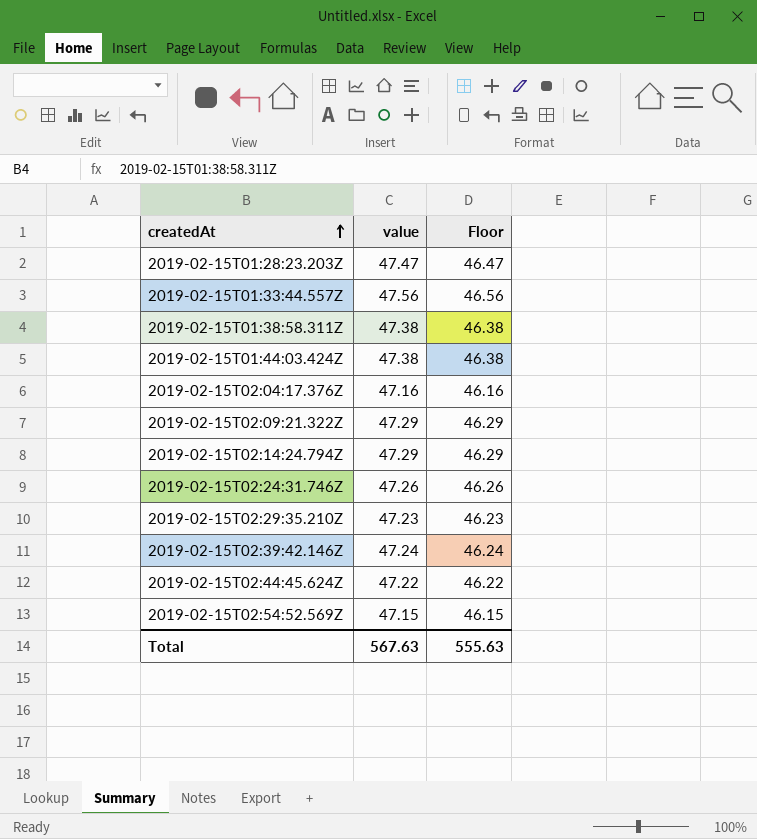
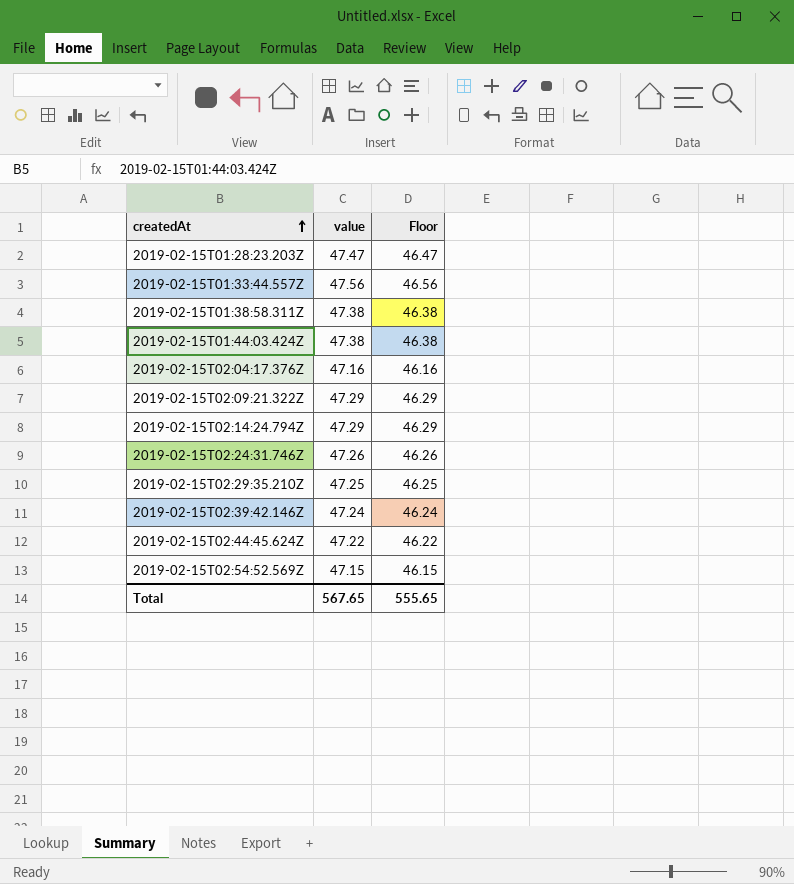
2019-02-15T02:29:35.210Z | value: 47.23 -> 47.25
2019-02-15T02:29:35.210Z | Floor: 46.23 -> 46.25
Total | value: 567.63 -> 567.65
Total | Floor: 555.63 -> 555.65

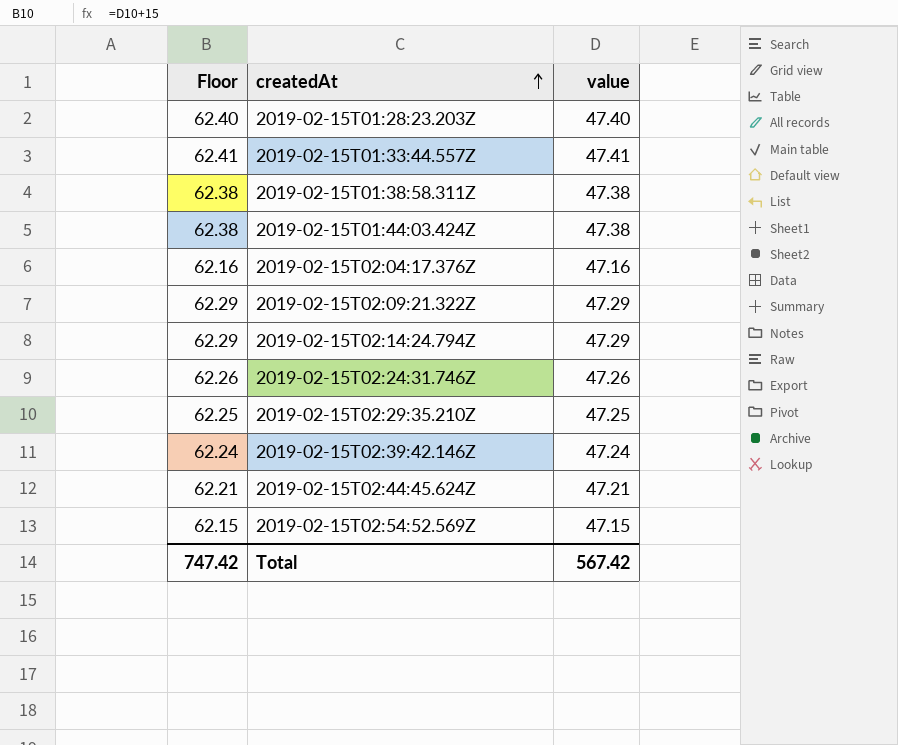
column Floor | formula: [value] - 1 -> [value] + 15
column Floor | position: 3 -> 1
2019-02-15T01:28:23.203Z | value: 47.47 -> 47.40
2019-02-15T01:33:44.557Z | value: 47.56 -> 47.41
2019-02-15T02:44:45.624Z | value: 47.22 -> 47.21
Total | Floor: 555.65 -> 747.42
Total | value: 567.65 -> 567.42

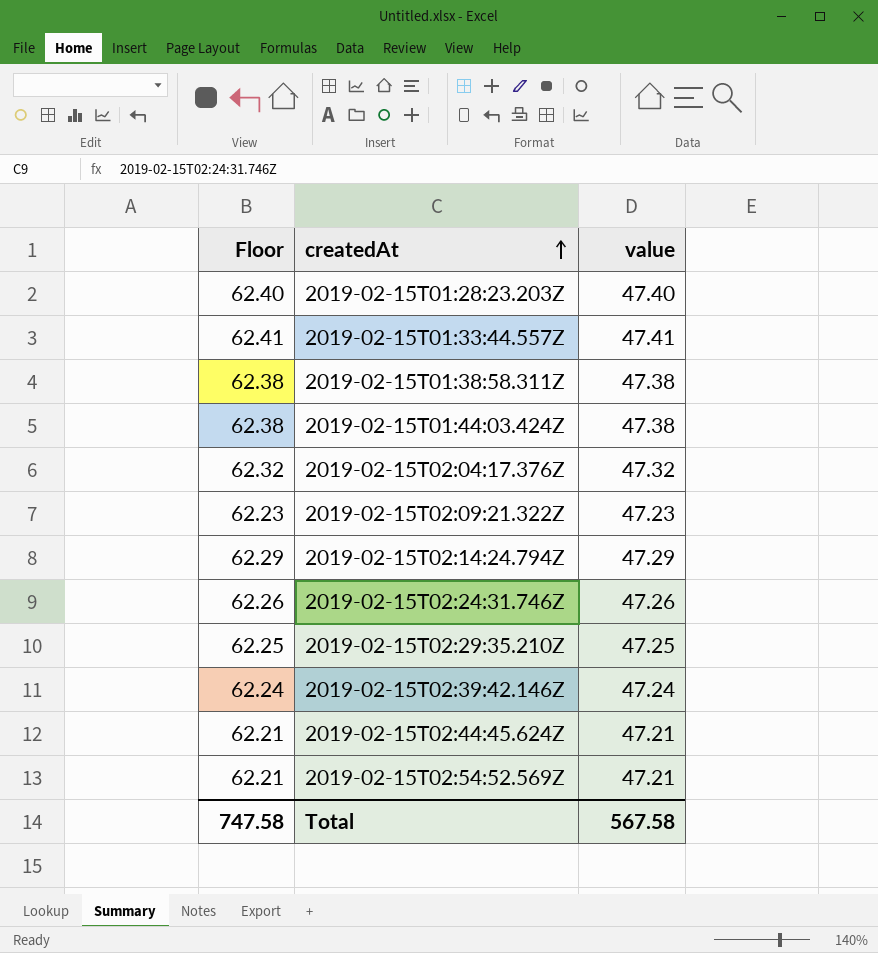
2019-02-15T02:04:17.376Z | Floor: 62.16 -> 62.32
2019-02-15T02:04:17.376Z | value: 47.16 -> 47.32
2019-02-15T02:09:21.322Z | Floor: 62.29 -> 62.23
2019-02-15T02:09:21.322Z | value: 47.29 -> 47.23
2019-02-15T02:54:52.569Z | Floor: 62.15 -> 62.21
2019-02-15T02:54:52.569Z | value: 47.15 -> 47.21
Total | Floor: 747.42 -> 747.58
Total | value: 567.42 -> 567.58

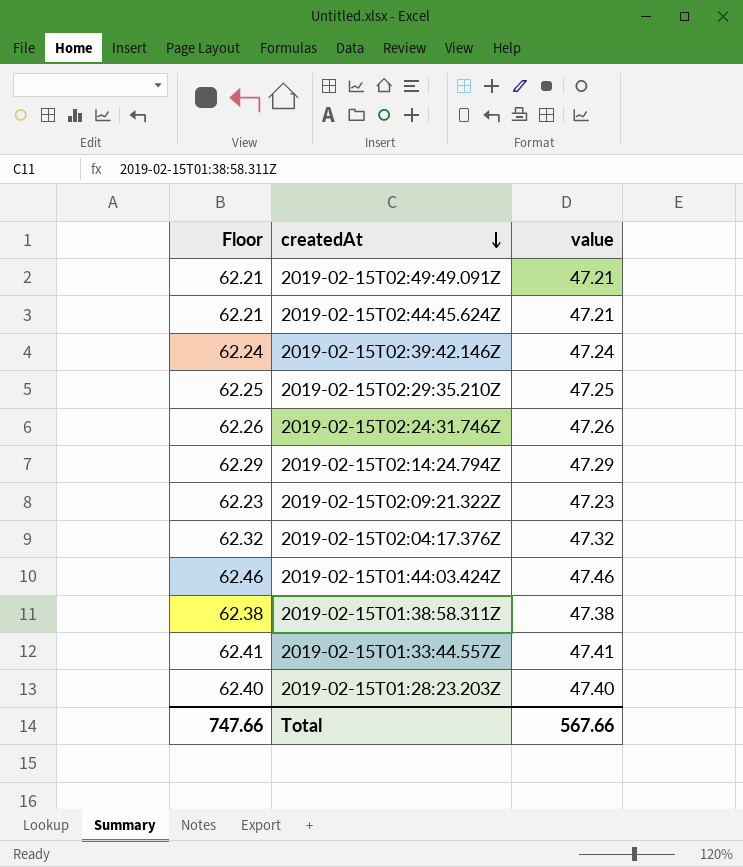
row order: createdAt ascending -> createdAt descending
row 2019-02-15T02:54:52.569Z: 62.21 | 47.21 -> none
row 2019-02-15T02:49:49.091Z: none -> 62.21 | 47.21
2019-02-15T01:44:03.424Z | Floor: 62.38 -> 62.46
2019-02-15T01:44:03.424Z | value: 47.38 -> 47.46
Total | Floor: 747.58 -> 747.66
Total | value: 567.58 -> 567.66

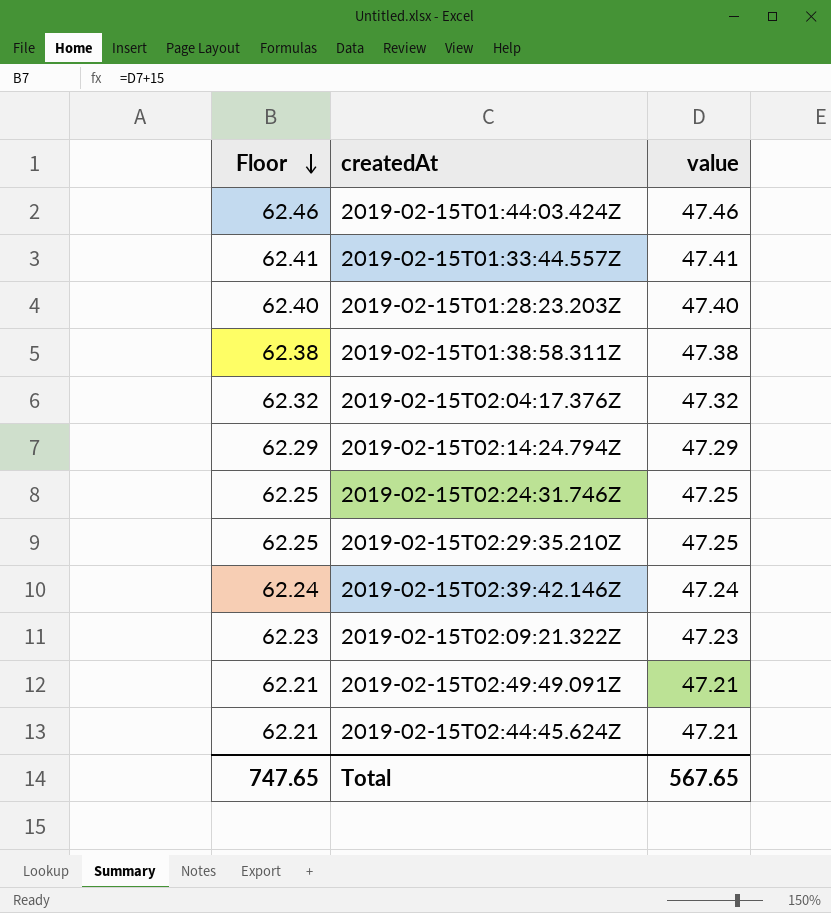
row order: createdAt descending -> Floor descending
2019-02-15T02:24:31.746Z | Floor: 62.26 -> 62.25
2019-02-15T02:24:31.746Z | value: 47.26 -> 47.25
Total | Floor: 747.66 -> 747.65
Total | value: 567.66 -> 567.65

